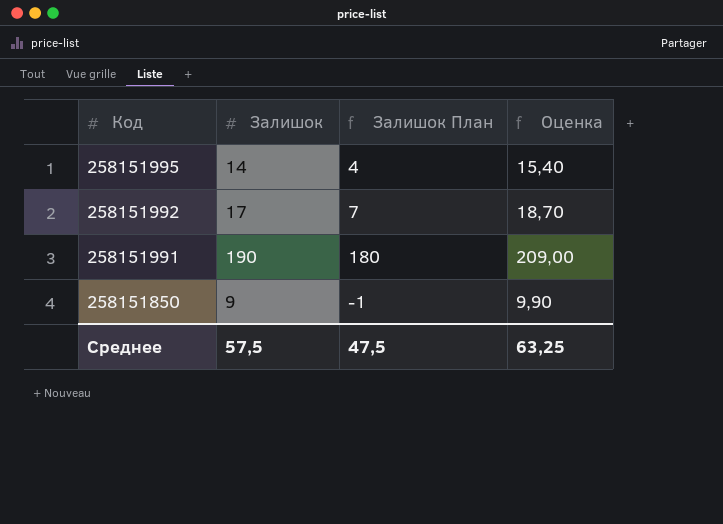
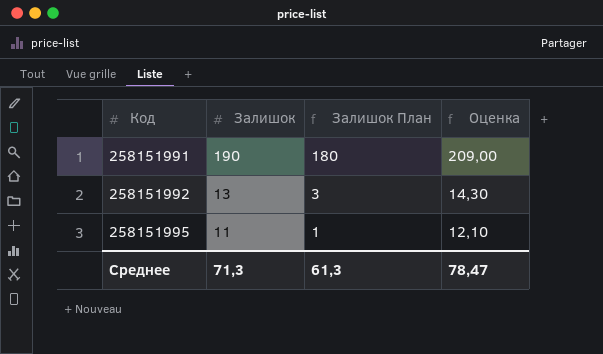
row order: Код descending -> Код ascending
row 258151850: 9 | -1 | 9,90 -> none
258151992 | Залишок: 17 -> 13
258151992 | Залишок План: 7 -> 3
258151992 | Оценка: 18,70 -> 14,30
258151995 | Залишок: 14 -> 11
258151995 | Залишок План: 4 -> 1
258151995 | Оценка: 15,40 -> 12,10
Среднее | Залишок: 57,5 -> 71,3
Среднее | Залишок План: 47,5 -> 61,3
Среднее | Оценка: 63,25 -> 78,47

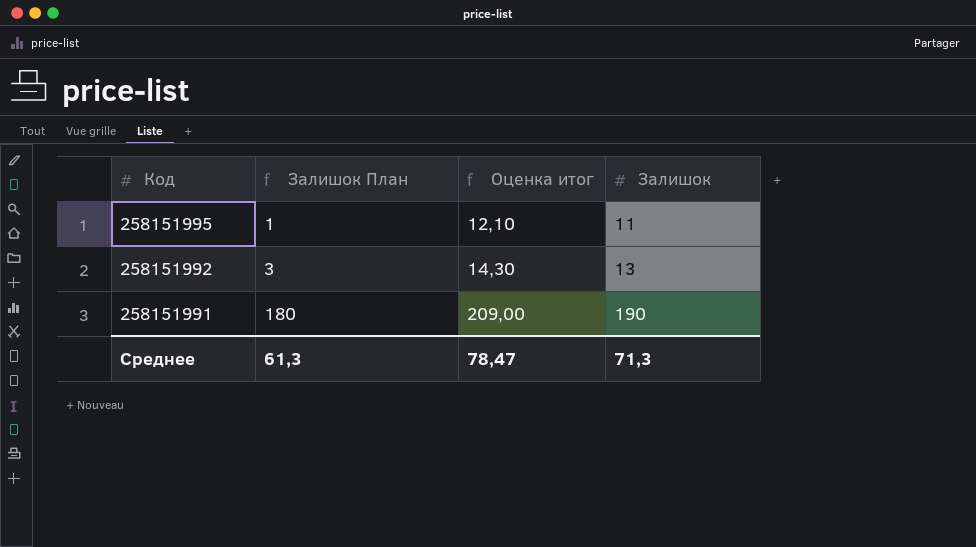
row order: Код ascending -> Код descending
column name: Оценка -> Оценка итог
column Залишок | position: 2 -> 4

